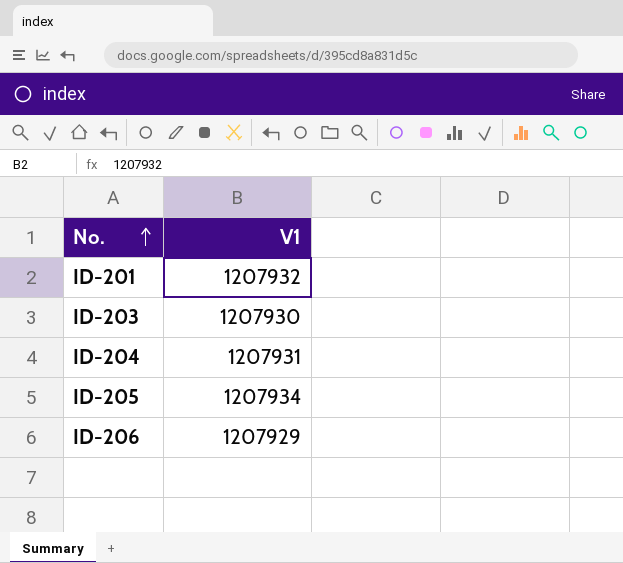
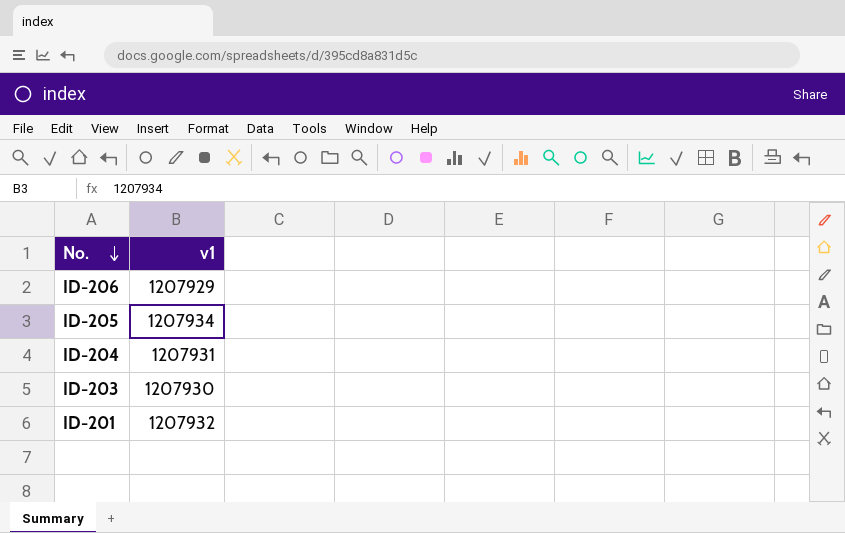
row order: No. ascending -> No. descending
column name: V1 -> v1

